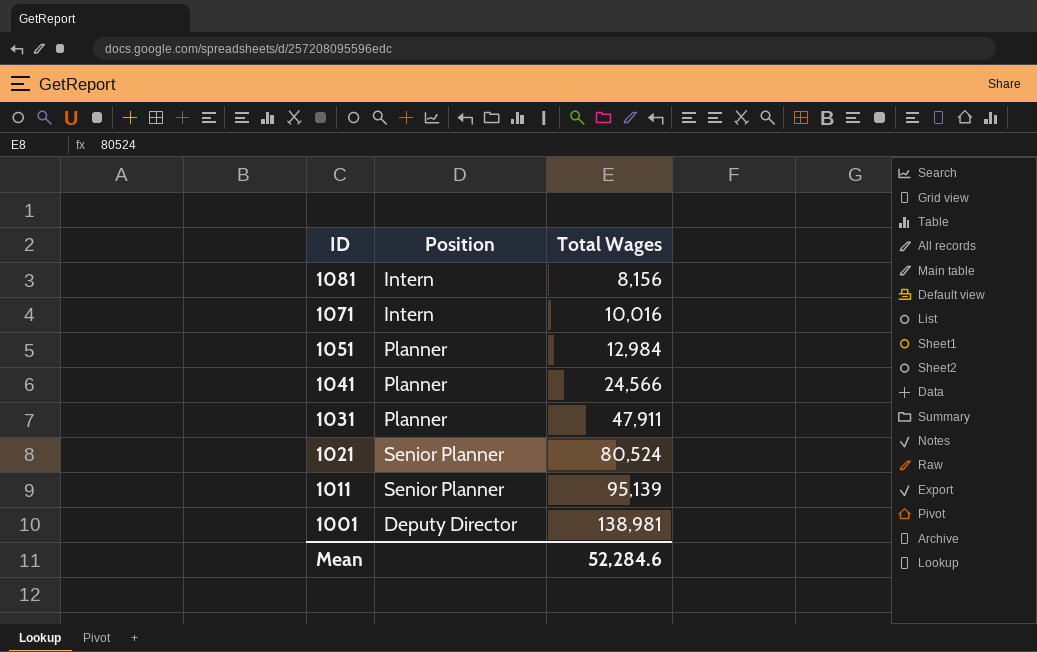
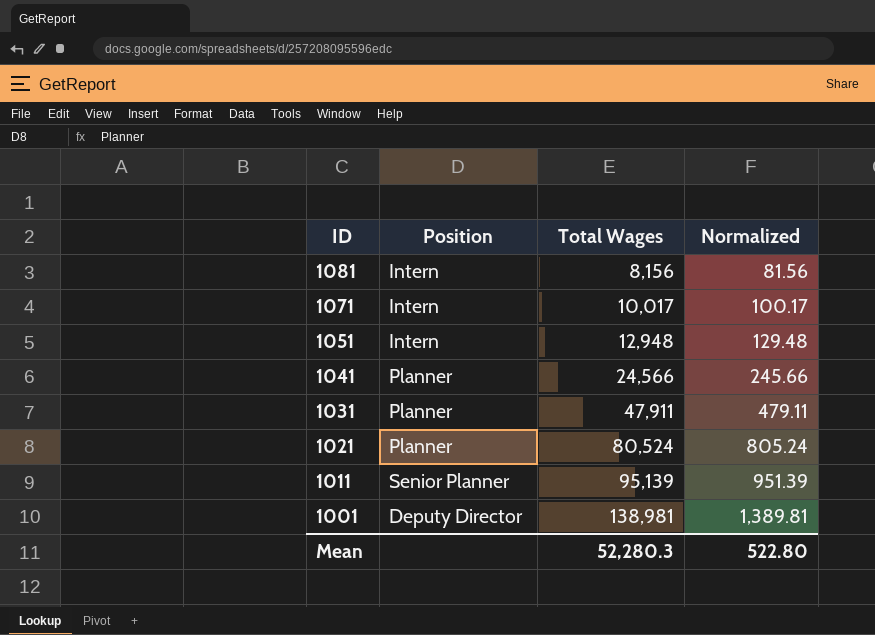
column Normalized | formula: none -> [Total Wages] * 0.01
1071 | Total Wages: 10,016 -> 10,017
1051 | Position: Planner -> Intern
1051 | Total Wages: 12,984 -> 12,948
1021 | Position: Senior Planner -> Planner
Mean | Total Wages: 52,284.6 -> 52,280.3

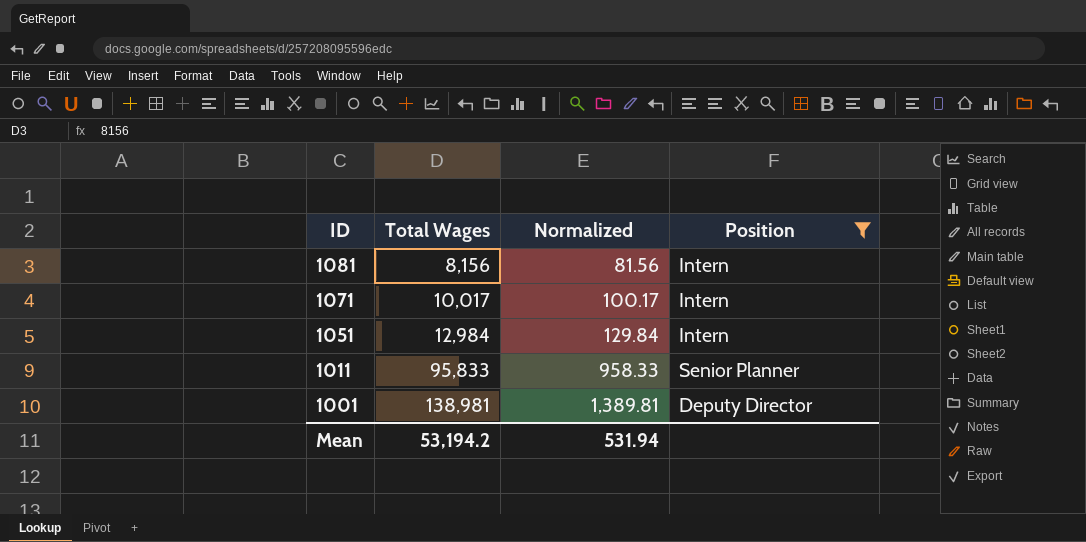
filter: none -> Position != Planner
column Position | position: 2 -> 4
1051 | Total Wages: 12,948 -> 12,984
1051 | Normalized: 129.48 -> 129.84
1011 | Total Wages: 95,139 -> 95,833
1011 | Normalized: 951.39 -> 958.33
Mean | Total Wages: 52,280.3 -> 53,194.2
Mean | Normalized: 522.80 -> 531.94

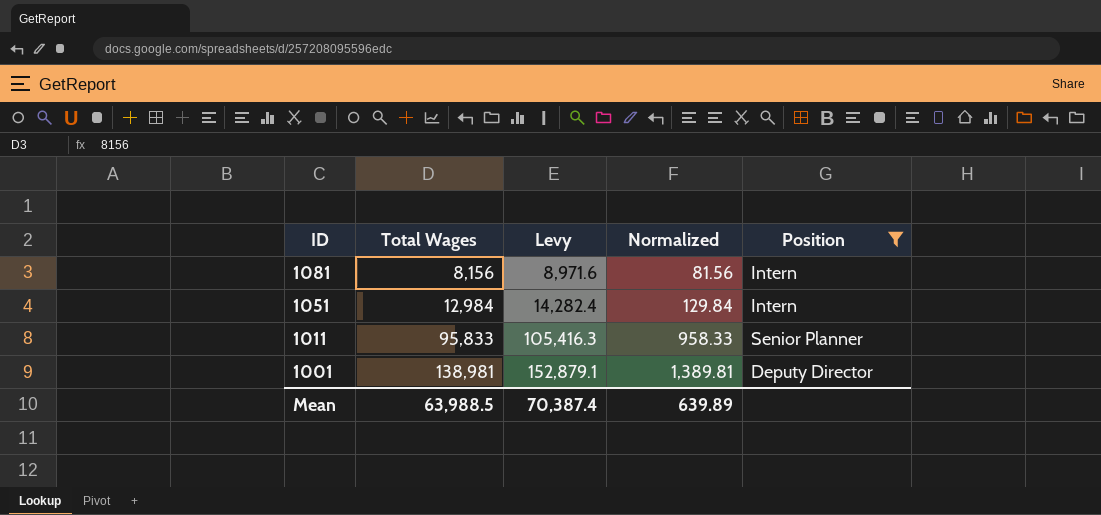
column Levy | formula: none -> [Total Wages] * 1.1
row 1071: 10,017 | 100.17 | Intern -> none
Mean | Total Wages: 53,194.2 -> 63,988.5
Mean | Normalized: 531.94 -> 639.89

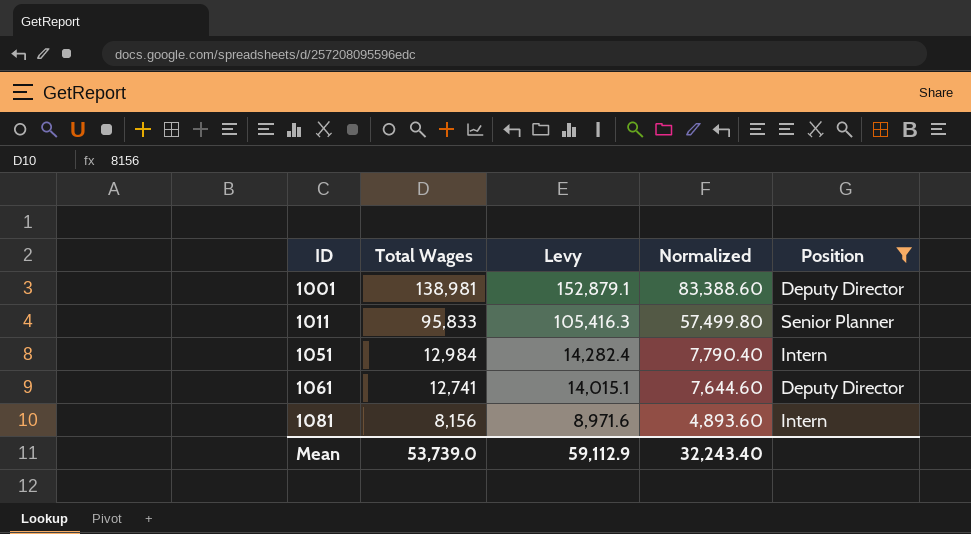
row order: ID descending -> ID ascending
column Normalized | formula: [Total Wages] * 0.01 -> [Total Wages] * 0.6
row 1061: none -> 12,741 | 14,015.1 | 7,644.60 | Deputy Director
Mean | Total Wages: 63,988.5 -> 53,739.0
Mean | Levy: 70,387.4 -> 59,112.9
Mean | Normalized: 639.89 -> 32,243.40

